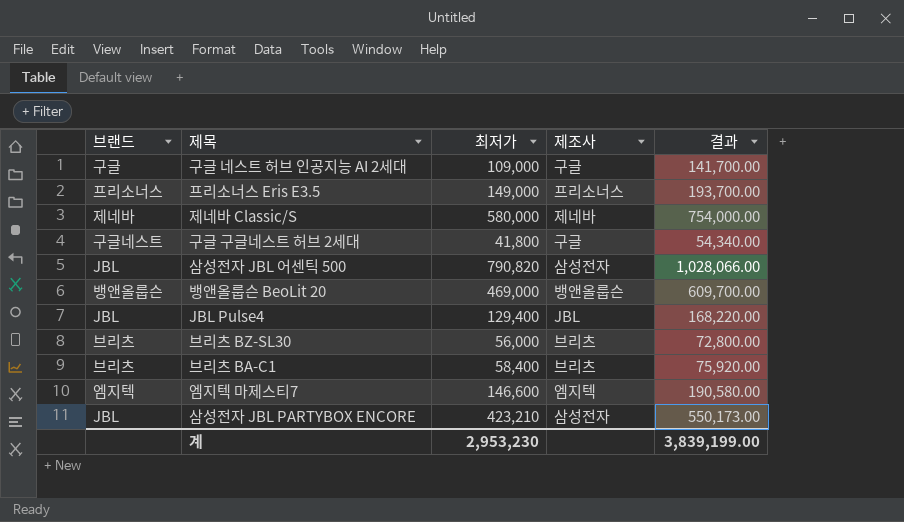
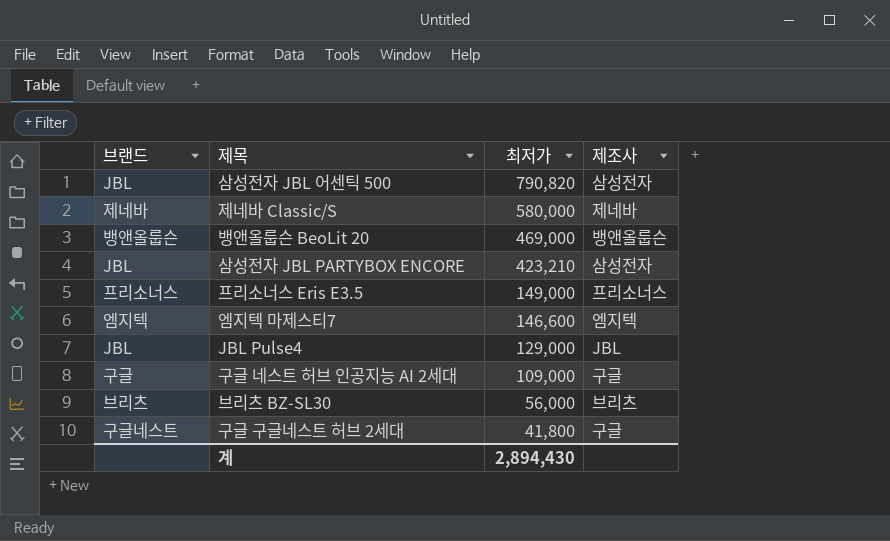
row order: none -> 최저가 descending
column 결과 | formula: [최저가] * 1.3 -> none
row 브리츠 BA-C1: 브리츠 | 58,400 | 브리츠 | 75,920.00 -> none
JBL Pulse4 | 최저가: 129,400 -> 129,000
계 | 최저가: 2,953,230 -> 2,894,430

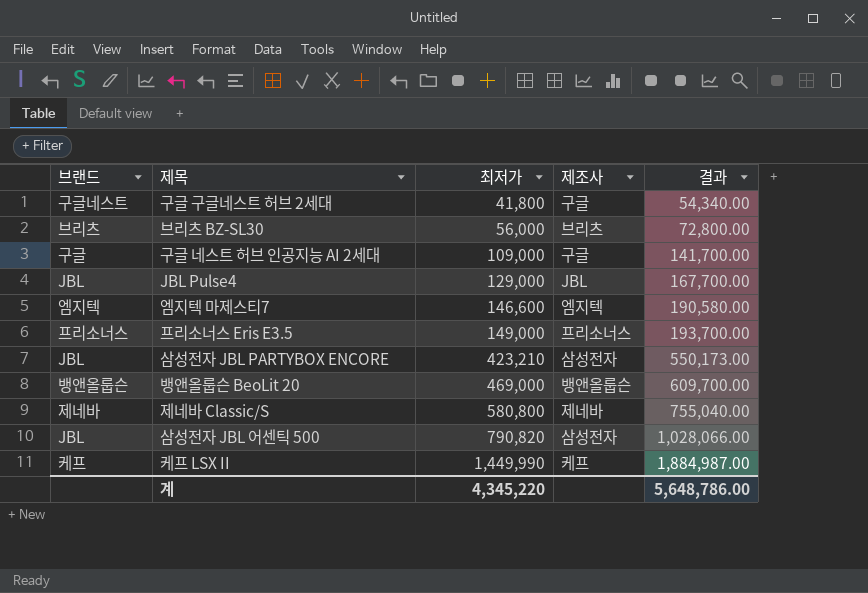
row order: 최저가 descending -> 최저가 ascending
column 결과 | formula: none -> [최저가] * 1.3
제네바 Classic/S | 최저가: 580,000 -> 580,800
row 케프 LSX II: none -> 케프 | 1,449,990 | 케프 | 1,884,987.00
계 | 최저가: 2,894,430 -> 4,345,220

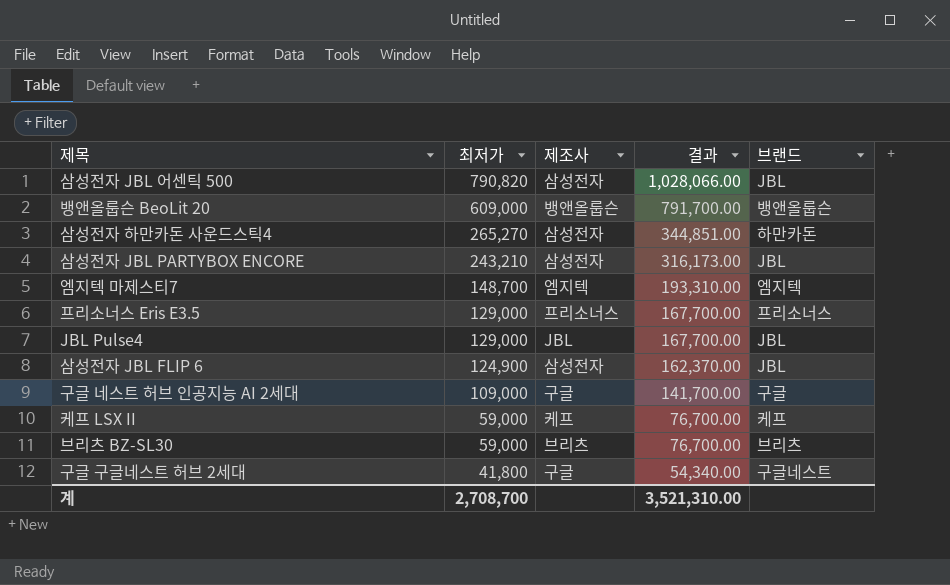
row order: 최저가 ascending -> 최저가 descending
column 브랜드 | position: 1 -> 5
row 제네바 Classic/S: 제네바 | 580,800 | 제네바 | 755,040.00 -> none
뱅앤올룹슨 BeoLit 20 | 최저가: 469,000 -> 609,000
뱅앤올룹슨 BeoLit 20 | 결과: 609,700.00 -> 791,700.00
row 삼성전자 하만카돈 사운드스틱4: none -> 265,270 | 삼성전자 | 344,851.00 | 하만카돈
삼성전자 JBL PARTYBOX ENCORE | 최저가: 423,210 -> 243,210
삼성전자 JBL PARTYBOX ENCORE | 결과: 550,173.00 -> 316,173.00
엠지텍 마제스티7 | 최저가: 146,600 -> 148,700
엠지텍 마제스티7 | 결과: 190,580.00 -> 193,310.00
프리소너스 Eris E3.5 | 최저가: 149,000 -> 129,000
프리소너스 Eris E3.5 | 결과: 193,700.00 -> 167,700.00
row 삼성전자 JBL FLIP 6: none -> 124,900 | 삼성전자 | 162,370.00 | JBL
케프 LSX II | 최저가: 1,449,990 -> 59,000
케프 LSX II | 결과: 1,884,987.00 -> 76,700.00
브리츠 BZ-SL30 | 최저가: 56,000 -> 59,000
브리츠 BZ-SL30 | 결과: 72,800.00 -> 76,700.00
계 | 최저가: 4,345,220 -> 2,708,700
계 | 결과: 5,648,786.00 -> 3,521,310.00

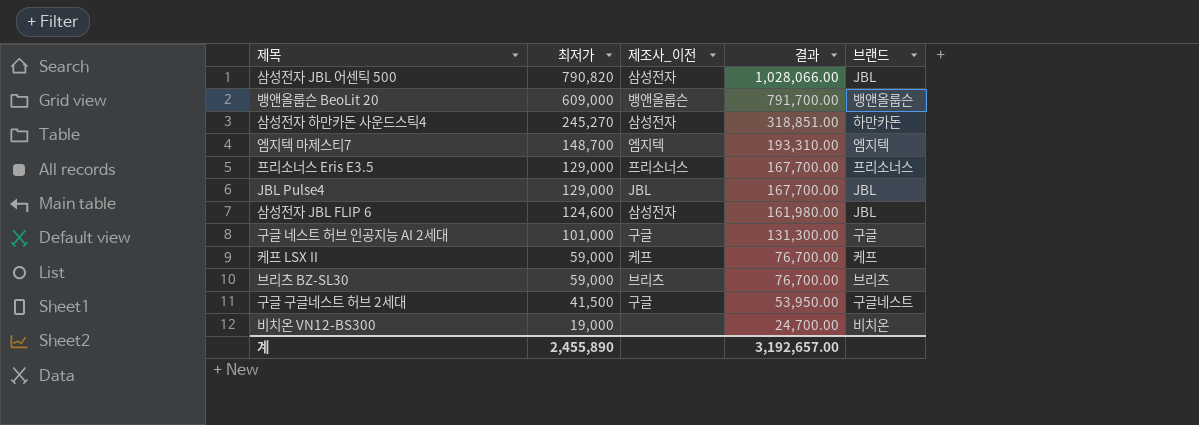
column name: 제조사 -> 제조사_이전
row 삼성전자 JBL PARTYBOX ENCORE: 243,210 | 삼성전자 | 316,173.00 | JBL -> none
삼성전자 하만카돈 사운드스틱4 | 최저가: 265,270 -> 245,270
삼성전자 하만카돈 사운드스틱4 | 결과: 344,851.00 -> 318,851.00
삼성전자 JBL FLIP 6 | 최저가: 124,900 -> 124,600
삼성전자 JBL FLIP 6 | 결과: 162,370.00 -> 161,980.00
구글 네스트 허브 인공지능 AI 2세대 | 최저가: 109,000 -> 101,000
구글 네스트 허브 인공지능 AI 2세대 | 결과: 141,700.00 -> 131,300.00
구글 구글네스트 허브 2세대 | 최저가: 41,800 -> 41,500
구글 구글네스트 허브 2세대 | 결과: 54,340.00 -> 53,950.00
row 비치온 VN12-BS300: none -> 19,000 | none | 24,700.00 | 비치온
계 | 최저가: 2,708,700 -> 2,455,890
계 | 결과: 3,521,310.00 -> 3,192,657.00

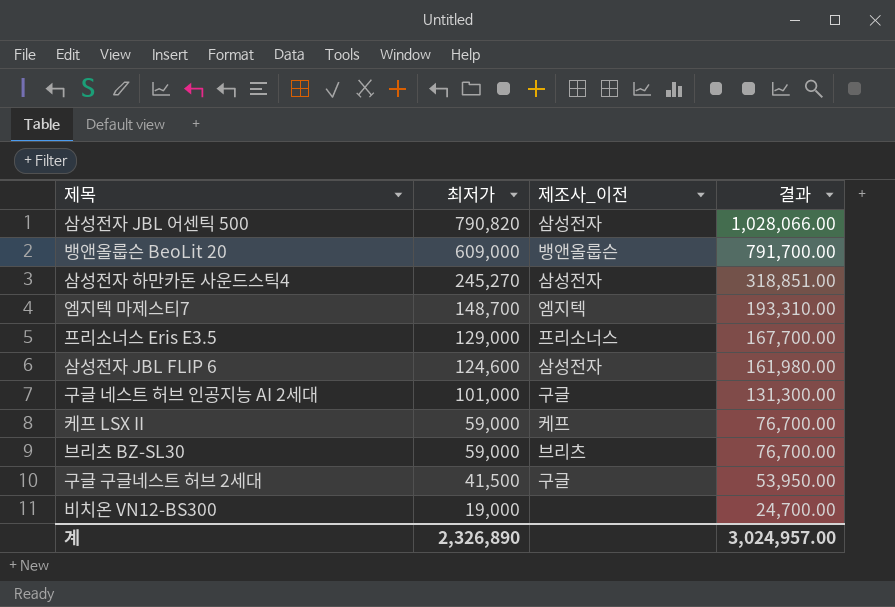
column 브랜드 | position: 5 -> none
row JBL Pulse4: 129,000 | JBL | 167,700.00 | JBL -> none
계 | 최저가: 2,455,890 -> 2,326,890
계 | 결과: 3,192,657.00 -> 3,024,957.00

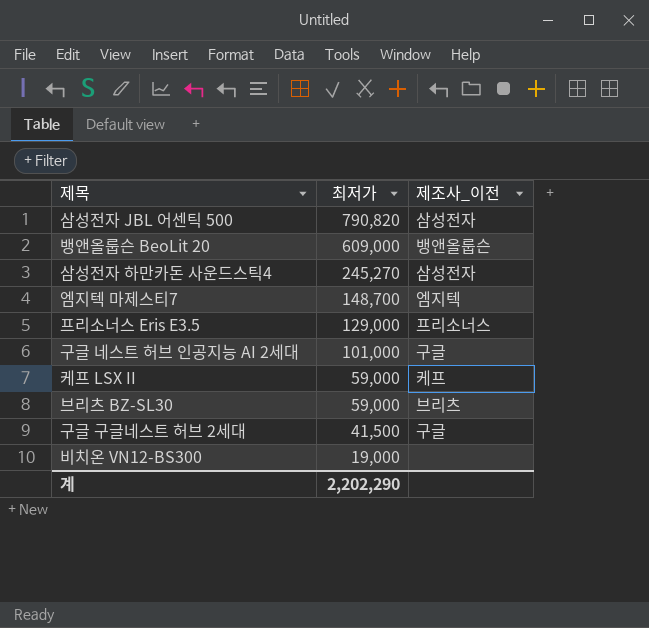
column 결과 | formula: [최저가] * 1.3 -> none
row 삼성전자 JBL FLIP 6: 124,600 | 삼성전자 | 161,980.00 -> none
계 | 최저가: 2,326,890 -> 2,202,290

